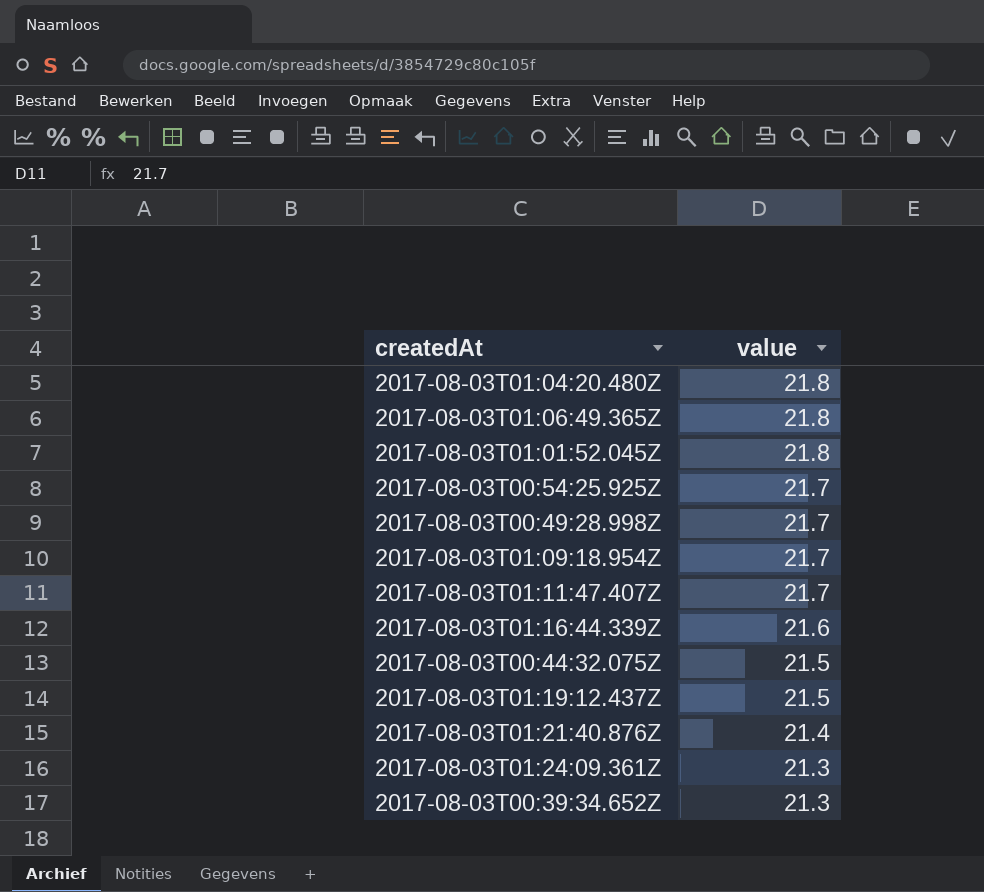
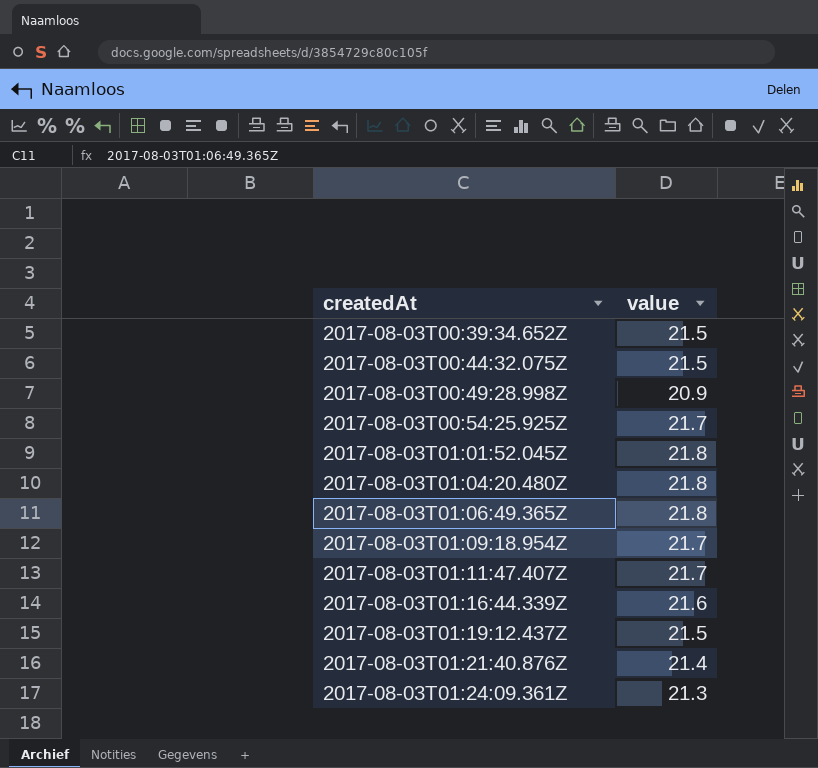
row order: value descending -> createdAt ascending
2017-08-03T00:39:34.652Z | value: 21.3 -> 21.5
2017-08-03T00:49:28.998Z | value: 21.7 -> 20.9

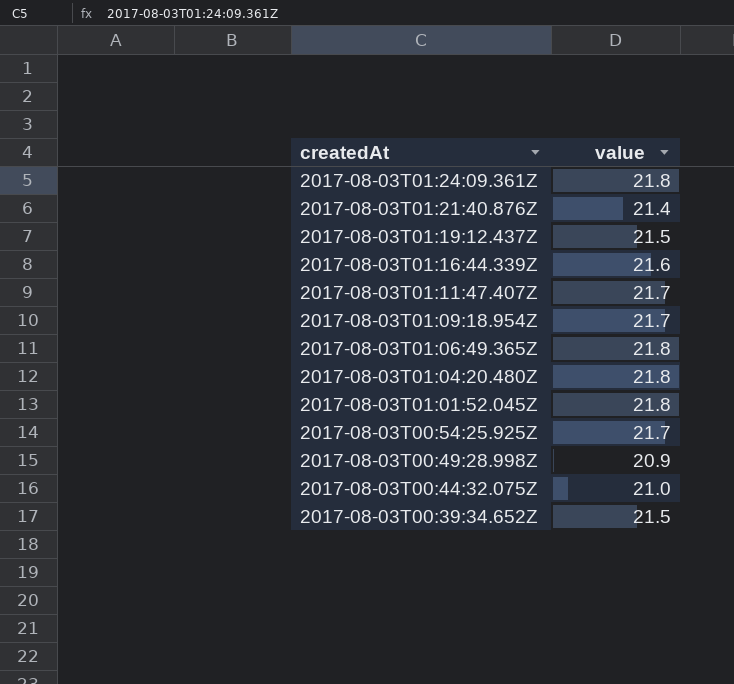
row order: createdAt ascending -> createdAt descending
2017-08-03T01:24:09.361Z | value: 21.3 -> 21.8
2017-08-03T00:44:32.075Z | value: 21.5 -> 21.0

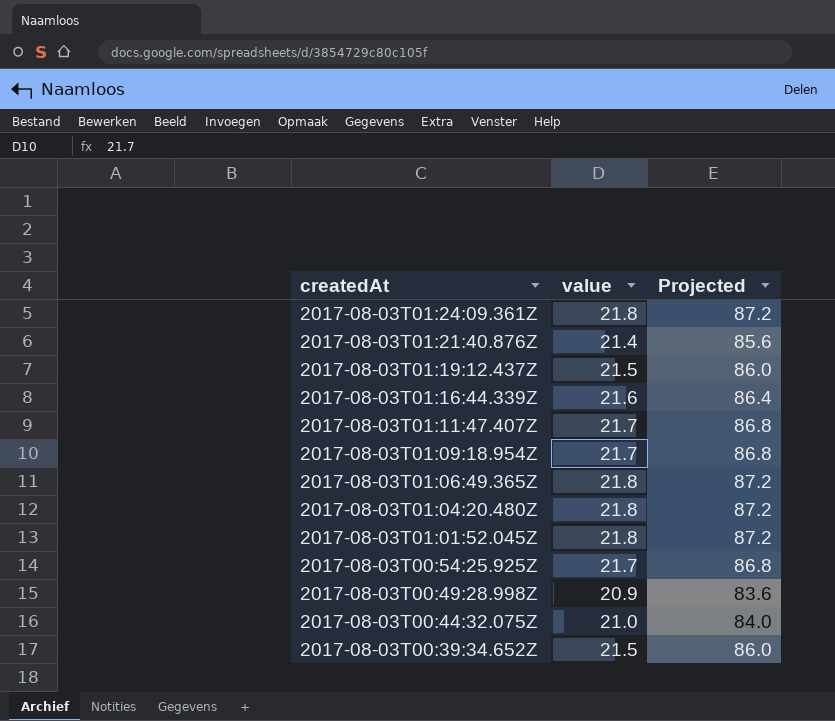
column Projected | formula: none -> [value] * 4

